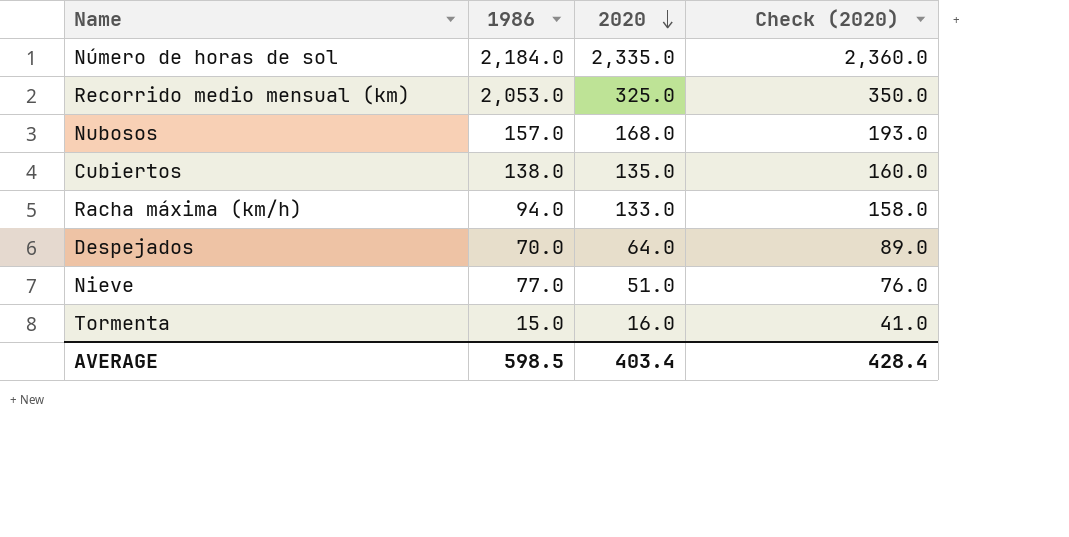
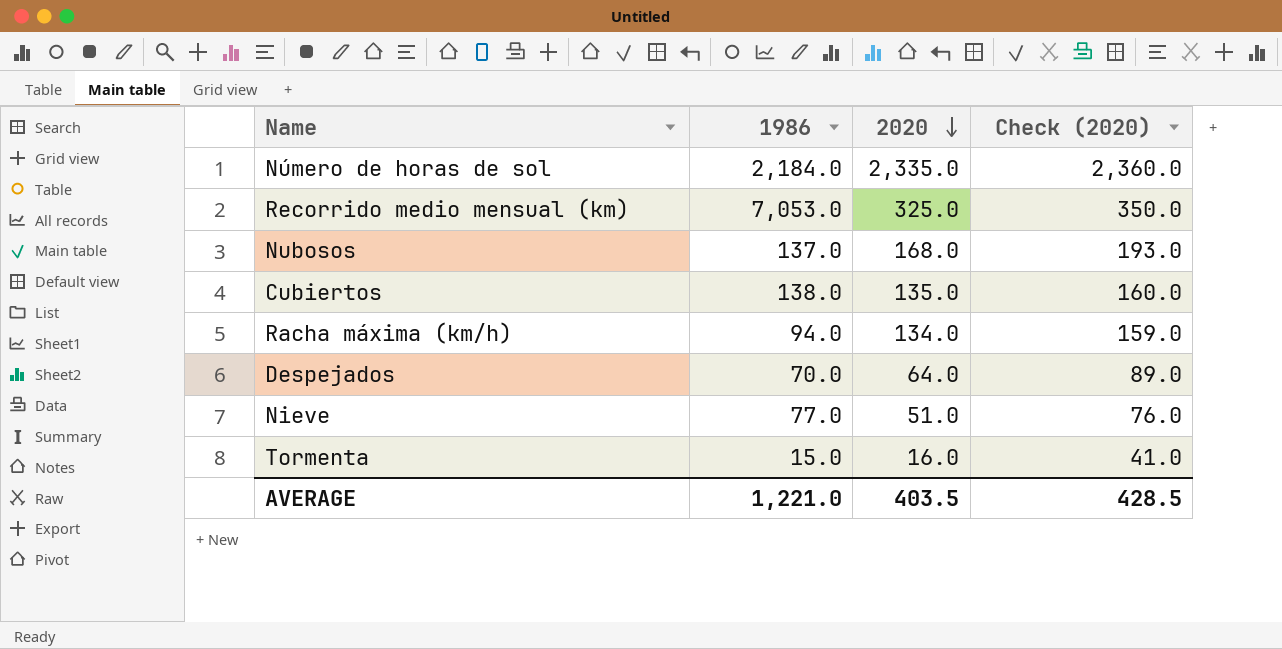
Recorrido medio mensual (km) | 1986: 2,053.0 -> 7,053.0
Nubosos | 1986: 157.0 -> 137.0
Racha máxima (km/h) | 2020: 133.0 -> 134.0
Racha máxima (km/h) | Check (2020): 158.0 -> 159.0
AVERAGE | 1986: 598.5 -> 1,221.0
AVERAGE | 2020: 403.4 -> 403.5
AVERAGE | Check (2020): 428.4 -> 428.5

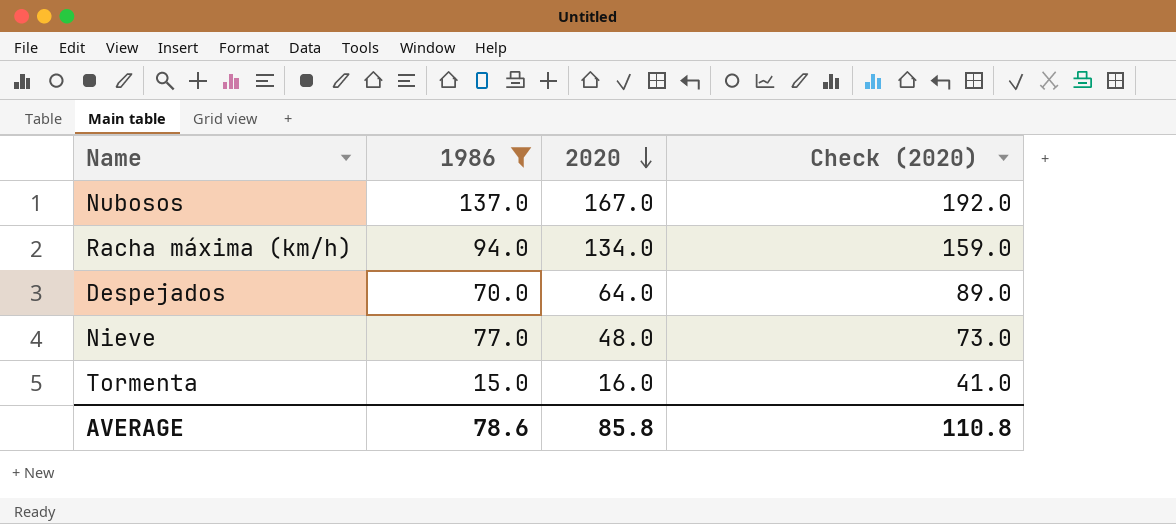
filter: none -> 1986 <= 137.0
Nubosos | 2020: 168.0 -> 167.0
Nubosos | Check (2020): 193.0 -> 192.0
Nieve | 2020: 51.0 -> 48.0
Nieve | Check (2020): 76.0 -> 73.0
AVERAGE | 1986: 1,221.0 -> 78.6
AVERAGE | 2020: 403.5 -> 85.8
AVERAGE | Check (2020): 428.5 -> 110.8

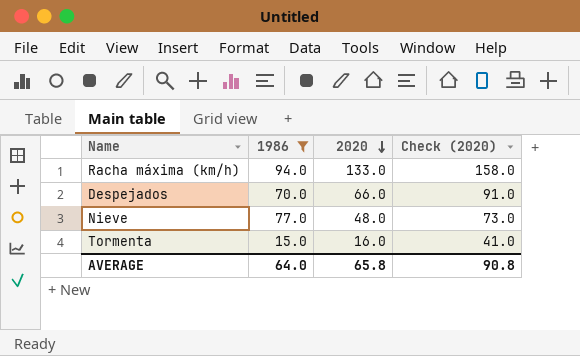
row Nubosos: 137.0 | 167.0 | 192.0 -> none
Racha máxima (km/h) | 2020: 134.0 -> 133.0
Racha máxima (km/h) | Check (2020): 159.0 -> 158.0
Despejados | 2020: 64.0 -> 66.0
Despejados | Check (2020): 89.0 -> 91.0
AVERAGE | 1986: 78.6 -> 64.0
AVERAGE | 2020: 85.8 -> 65.8
AVERAGE | Check (2020): 110.8 -> 90.8

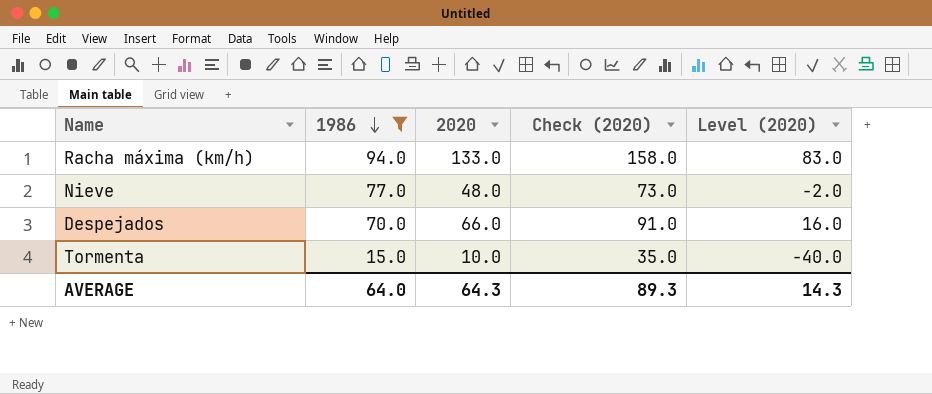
row order: 2020 descending -> 1986 descending
column Level (2020) | formula: none -> [2020] - 50
Tormenta | 2020: 16.0 -> 10.0
Tormenta | Check (2020): 41.0 -> 35.0
AVERAGE | 2020: 65.8 -> 64.3
AVERAGE | Check (2020): 90.8 -> 89.3

